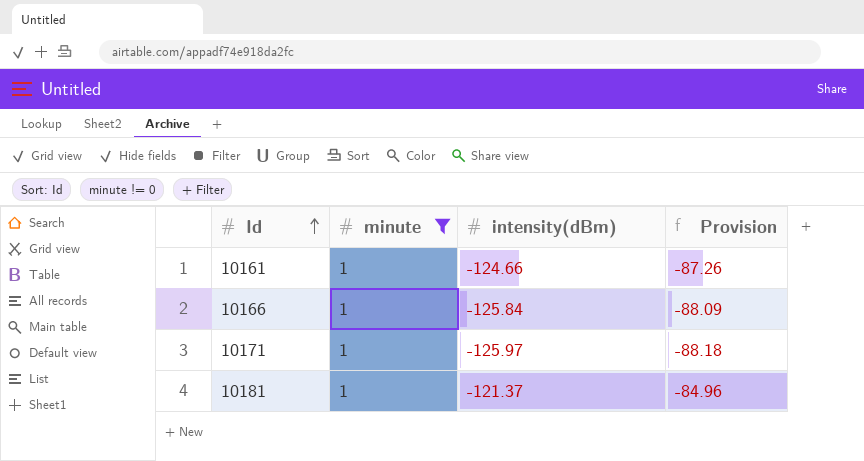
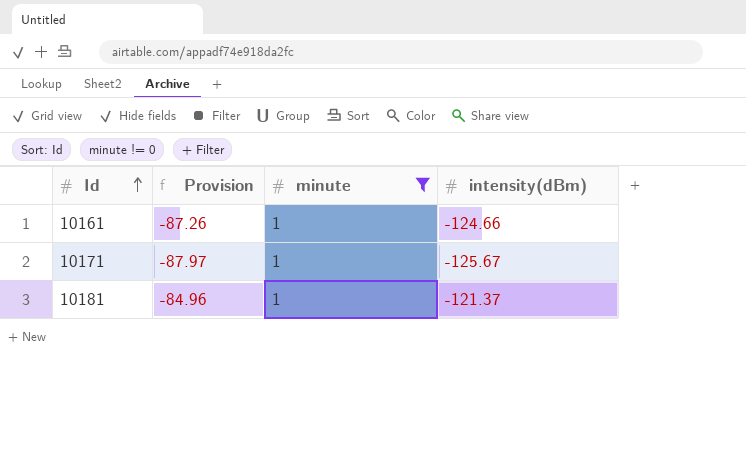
column Provision | position: 4 -> 2
row 10166: 1 | -125.84 | -88.09 -> none
10171 | Provision: -88.18 -> -87.97
10171 | intensity(dBm): -125.97 -> -125.67

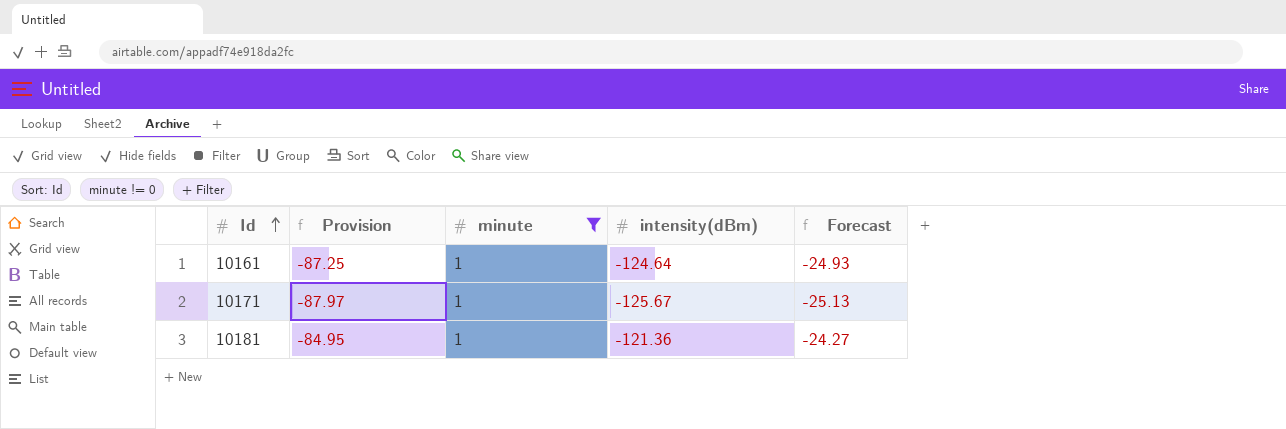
column Forecast | formula: none -> [intensity(dBm)] * 0.2
10161 | Provision: -87.26 -> -87.25
10161 | intensity(dBm): -124.66 -> -124.64
10181 | Provision: -84.96 -> -84.95
10181 | intensity(dBm): -121.37 -> -121.36

